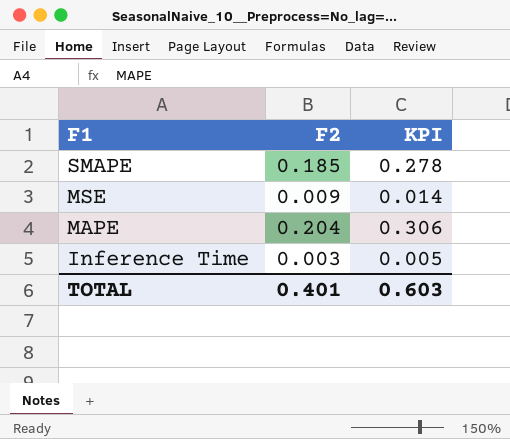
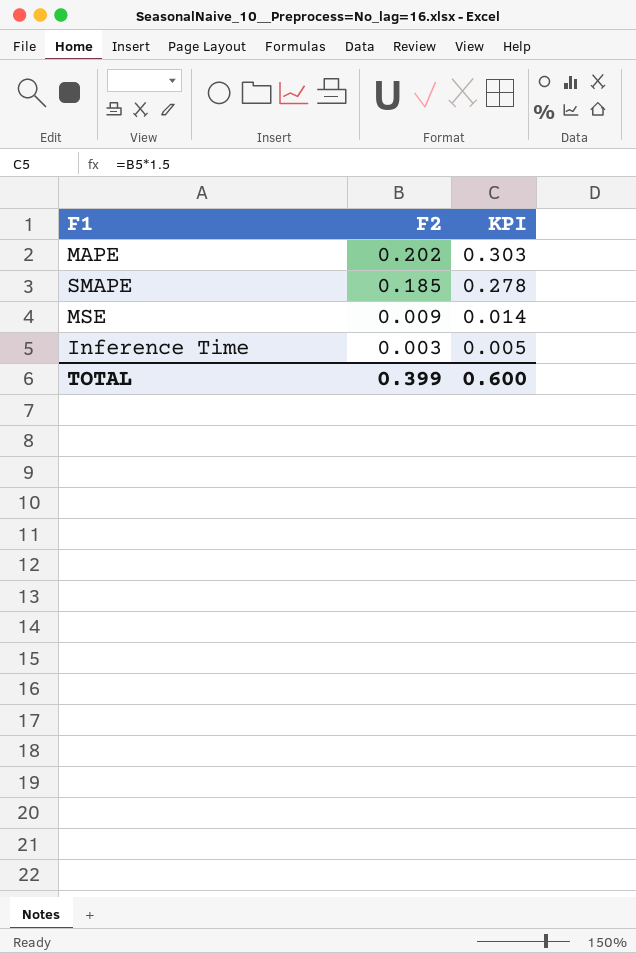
row order: F1 descending -> F2 descending
MAPE | F2: 0.204 -> 0.202
MAPE | KPI: 0.306 -> 0.303
TOTAL | F2: 0.401 -> 0.399
TOTAL | KPI: 0.603 -> 0.600

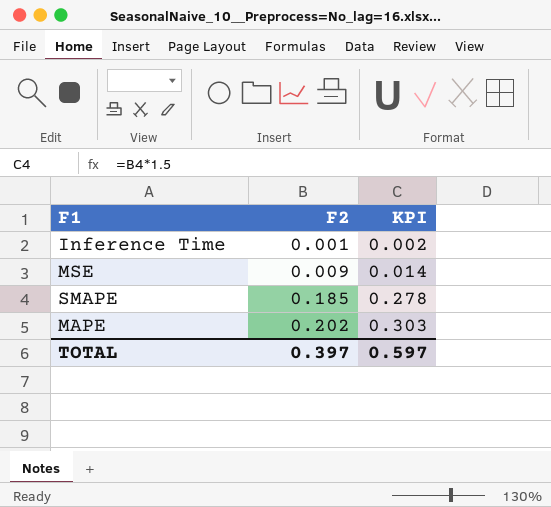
row order: F2 descending -> F2 ascending
Inference Time | F2: 0.003 -> 0.001
Inference Time | KPI: 0.005 -> 0.002
TOTAL | F2: 0.399 -> 0.397
TOTAL | KPI: 0.600 -> 0.597

